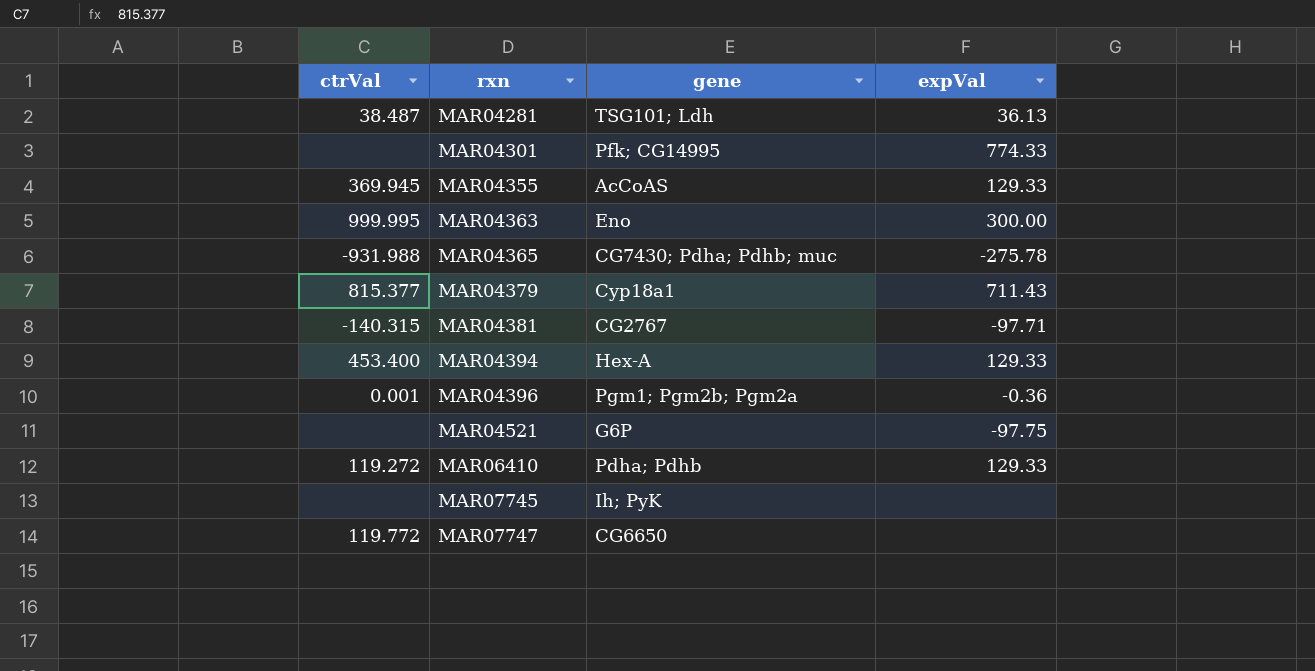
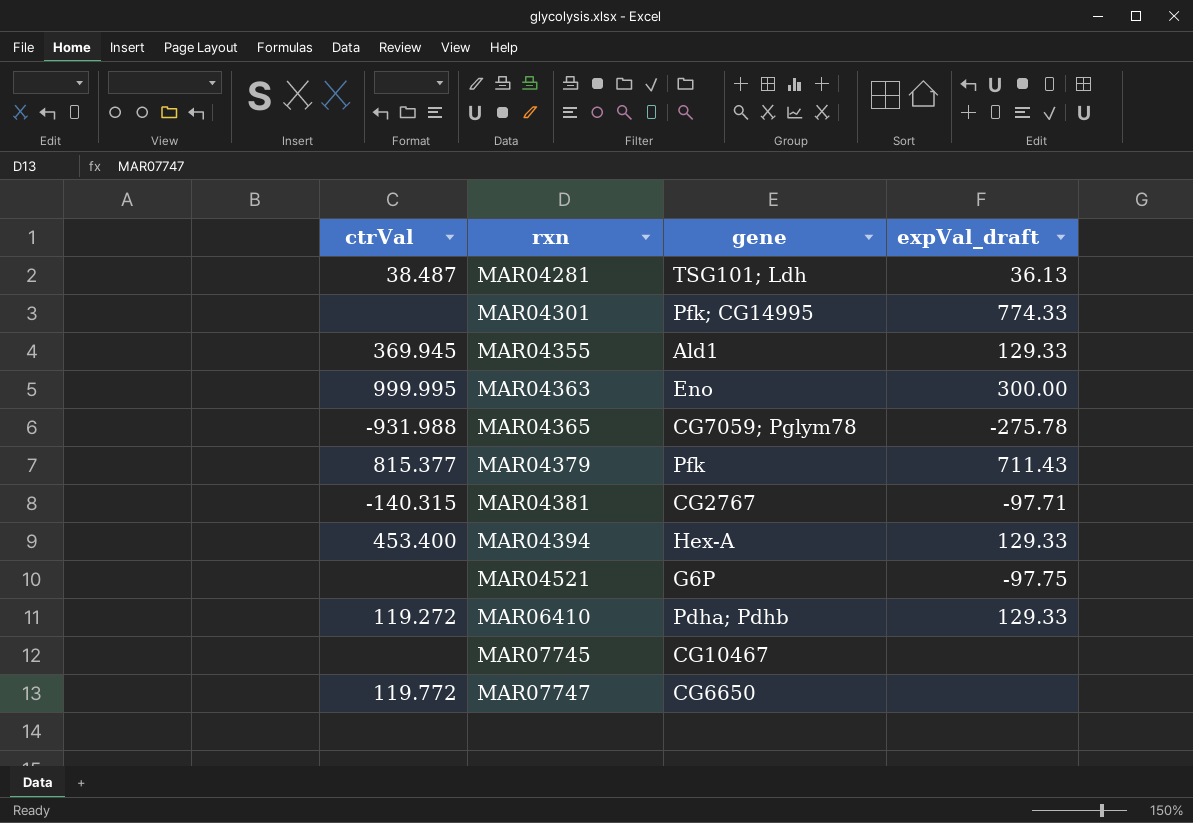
column name: expVal -> expVal_draft
row MAR04396: 0.001 | Pgm1; Pgm2b; Pgm2a | -0.36 -> none
MAR04355 | gene: AcCoAS -> Ald1
MAR04365 | gene: CG7430; Pdha; Pdhb; muc -> CG7059; Pglym78
MAR04379 | gene: Cyp18a1 -> Pfk
MAR07745 | gene: Ih; PyK -> CG10467

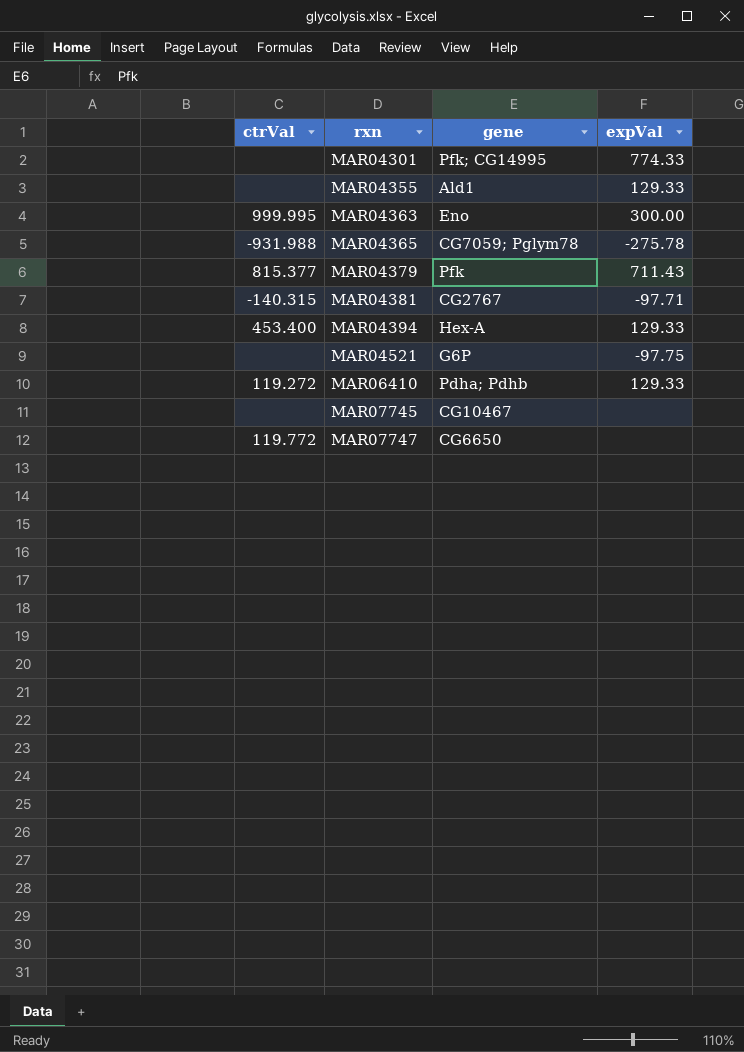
column name: expVal_draft -> expVal
row MAR04281: 38.487 | TSG101; Ldh | 36.13 -> none
MAR04355 | ctrVal: 369.945 -> none

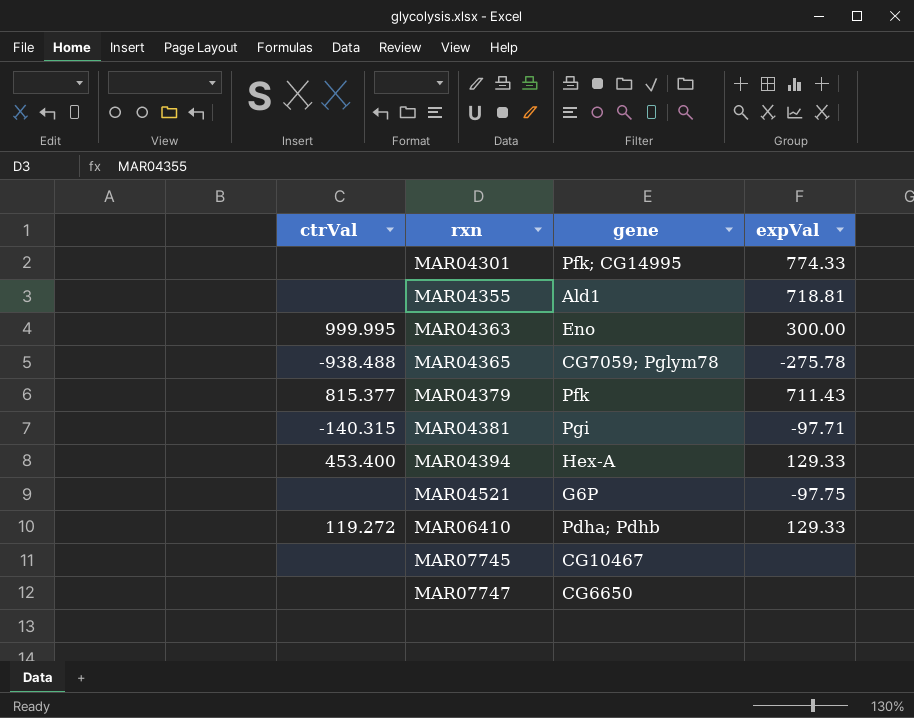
MAR04355 | expVal: 129.33 -> 718.81
MAR04365 | ctrVal: -931.988 -> -938.488
MAR04381 | gene: CG2767 -> Pgi
MAR07747 | ctrVal: 119.772 -> none

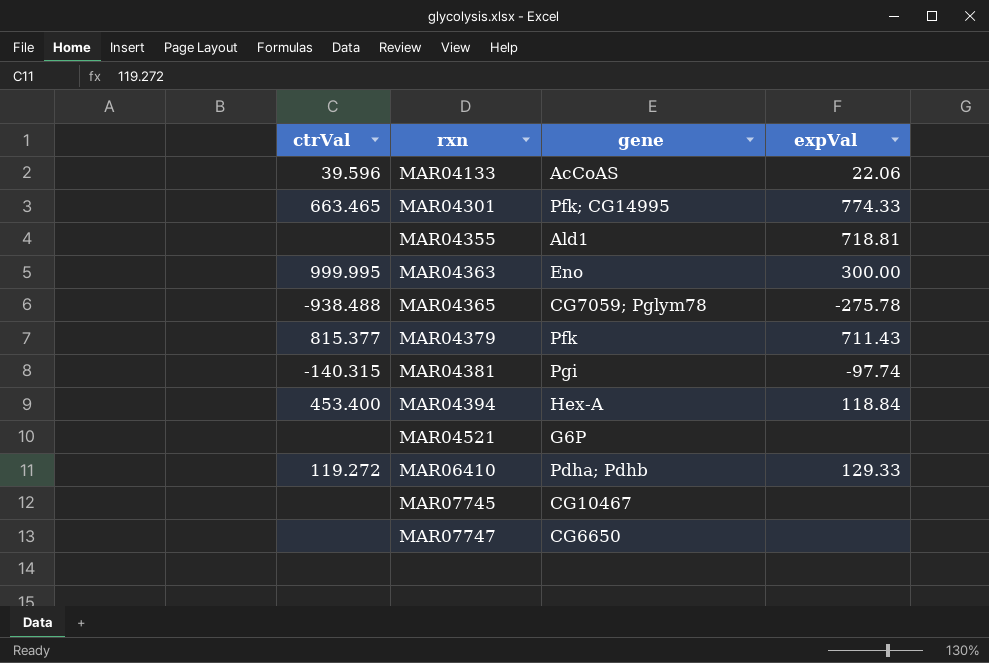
row MAR04133: none -> 39.596 | AcCoAS | 22.06
MAR04301 | ctrVal: none -> 663.465
MAR04381 | expVal: -97.71 -> -97.74
MAR04394 | expVal: 129.33 -> 118.84
MAR04521 | expVal: -97.75 -> none

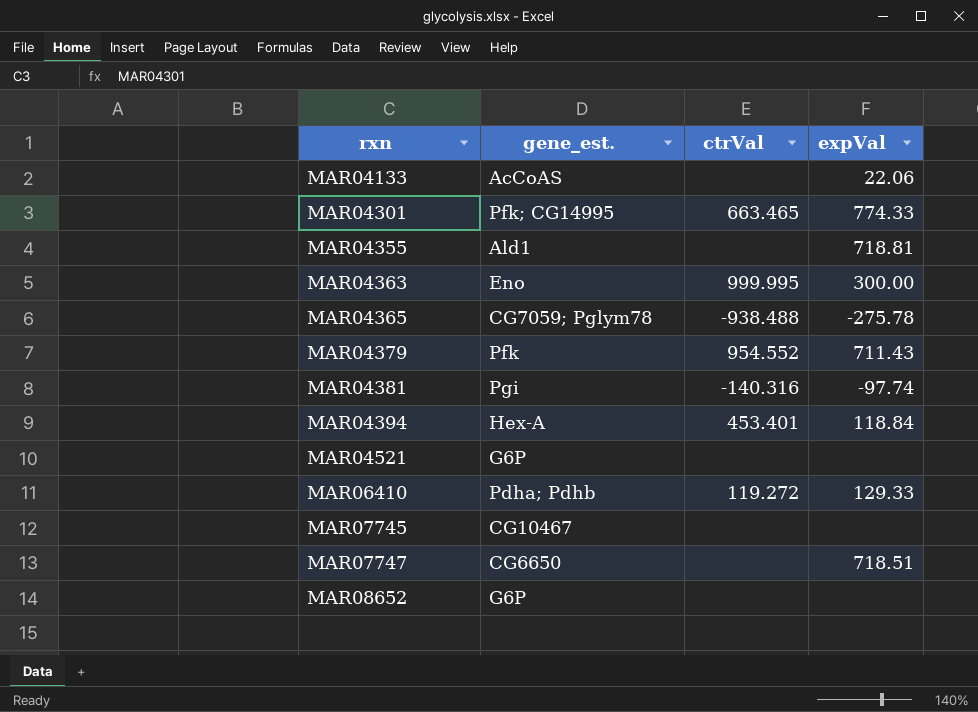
column name: gene -> gene_est.
column ctrVal | position: 1 -> 3
MAR04133 | ctrVal: 39.596 -> none
MAR04379 | ctrVal: 815.377 -> 954.552
MAR04381 | ctrVal: -140.315 -> -140.316
MAR04394 | ctrVal: 453.400 -> 453.401
MAR07747 | expVal: none -> 718.51
row MAR08652: none -> G6P | none | none

